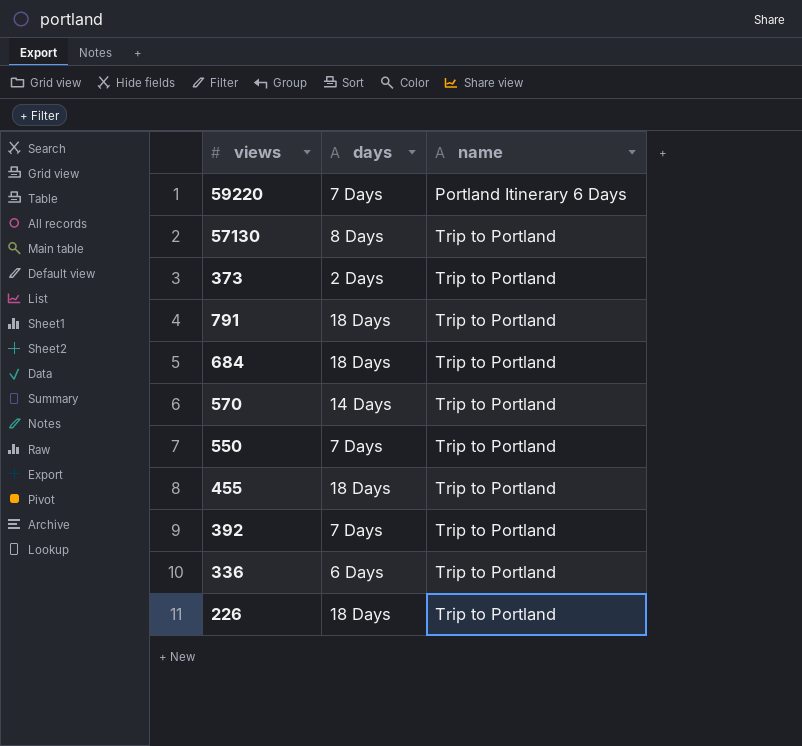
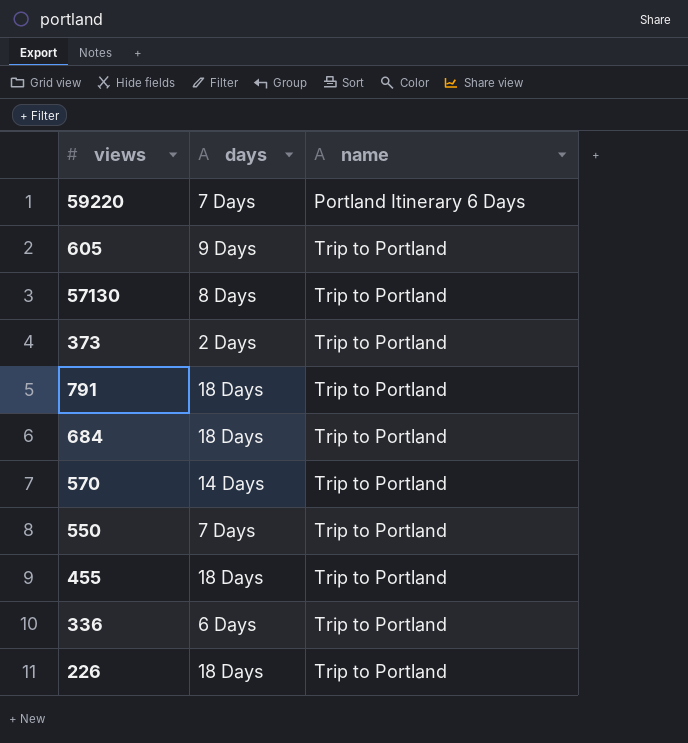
row 392: 7 Days | Trip to Portland -> none
row 605: none -> 9 Days | Trip to Portland

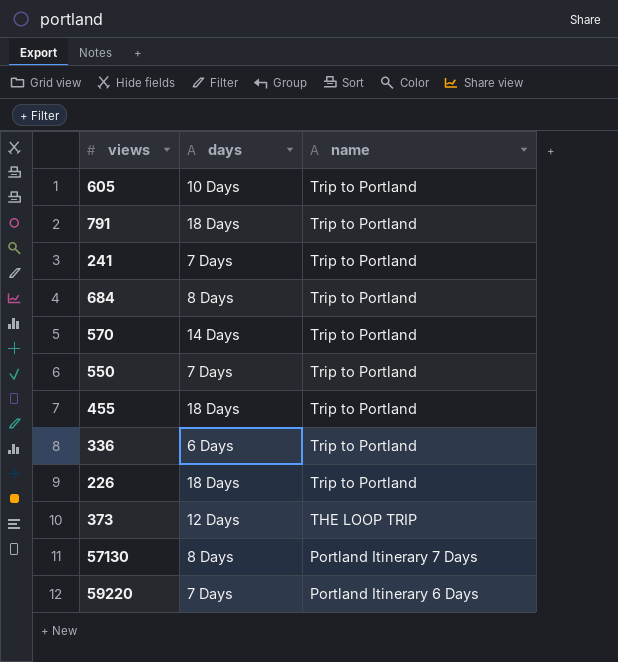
row order: name ascending -> name descending
605 | days: 9 Days -> 10 Days
row 241: none -> 7 Days | Trip to Portland
684 | days: 18 Days -> 8 Days
373 | days: 2 Days -> 12 Days
373 | name: Trip to Portland -> THE LOOP TRIP
57130 | name: Trip to Portland -> Portland Itinerary 7 Days

